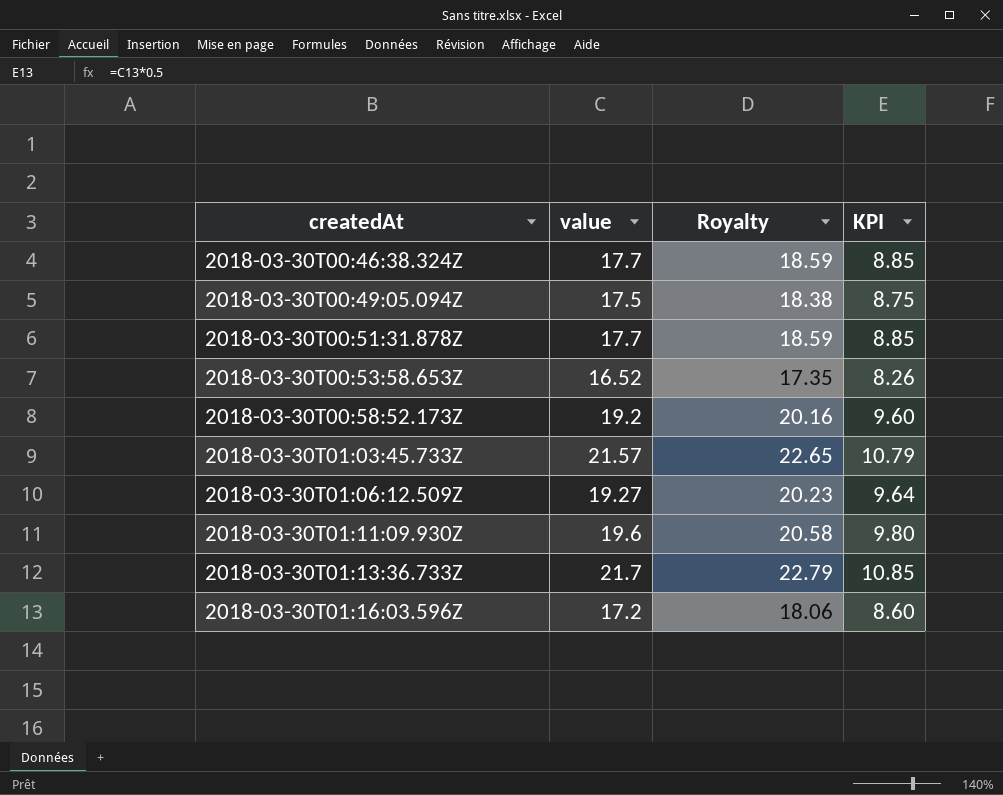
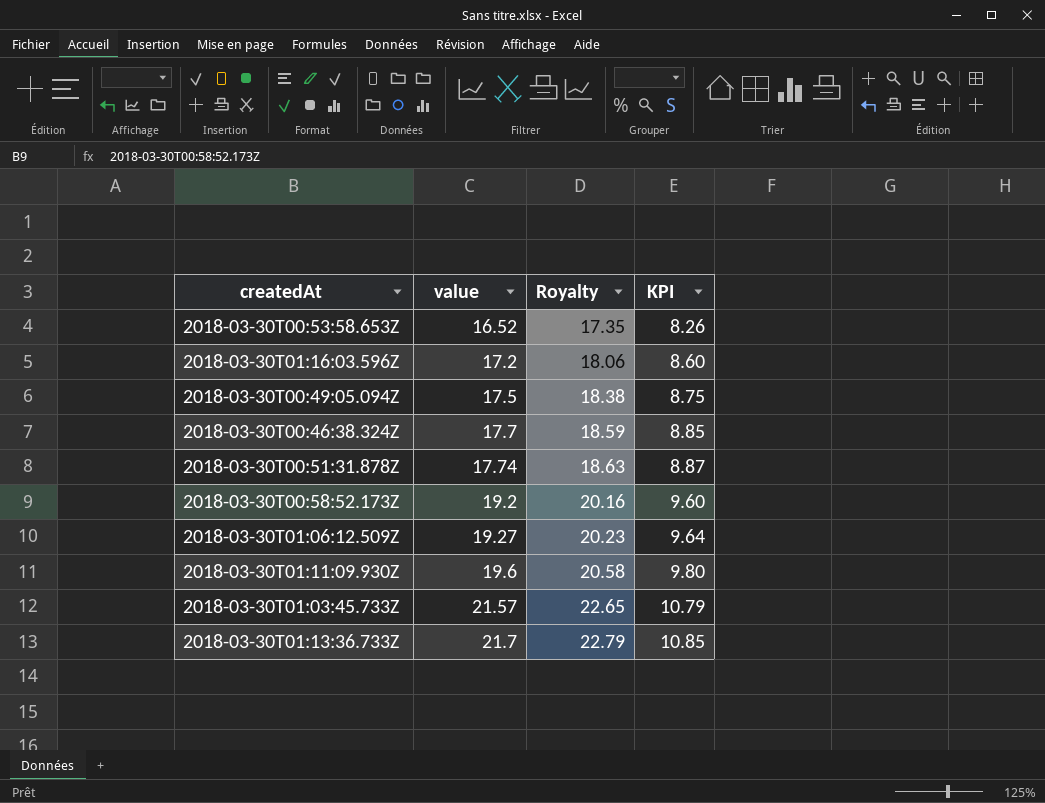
row order: createdAt ascending -> value ascending
2018-03-30T00:51:31.878Z | value: 17.7 -> 17.74
2018-03-30T00:51:31.878Z | Royalty: 18.59 -> 18.63
2018-03-30T00:51:31.878Z | KPI: 8.85 -> 8.87

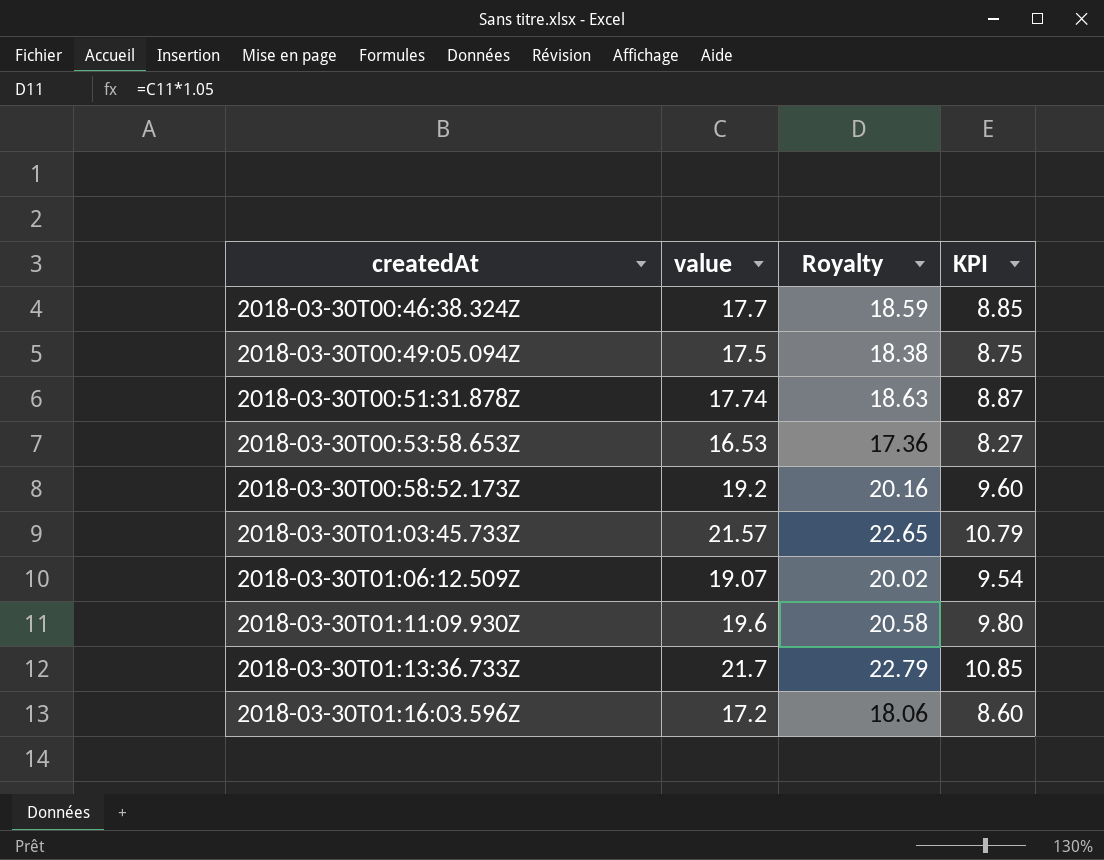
row order: value ascending -> createdAt ascending
2018-03-30T00:53:58.653Z | value: 16.52 -> 16.53
2018-03-30T00:53:58.653Z | Royalty: 17.35 -> 17.36
2018-03-30T00:53:58.653Z | KPI: 8.26 -> 8.27
2018-03-30T01:06:12.509Z | value: 19.27 -> 19.07
2018-03-30T01:06:12.509Z | Royalty: 20.23 -> 20.02
2018-03-30T01:06:12.509Z | KPI: 9.64 -> 9.54

